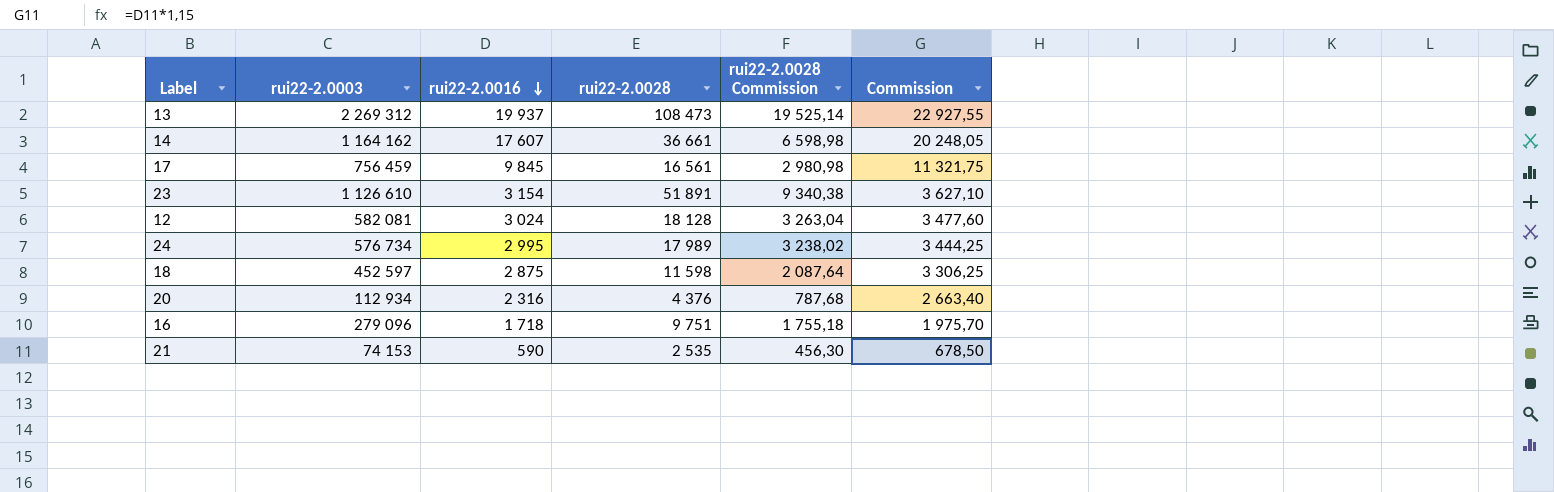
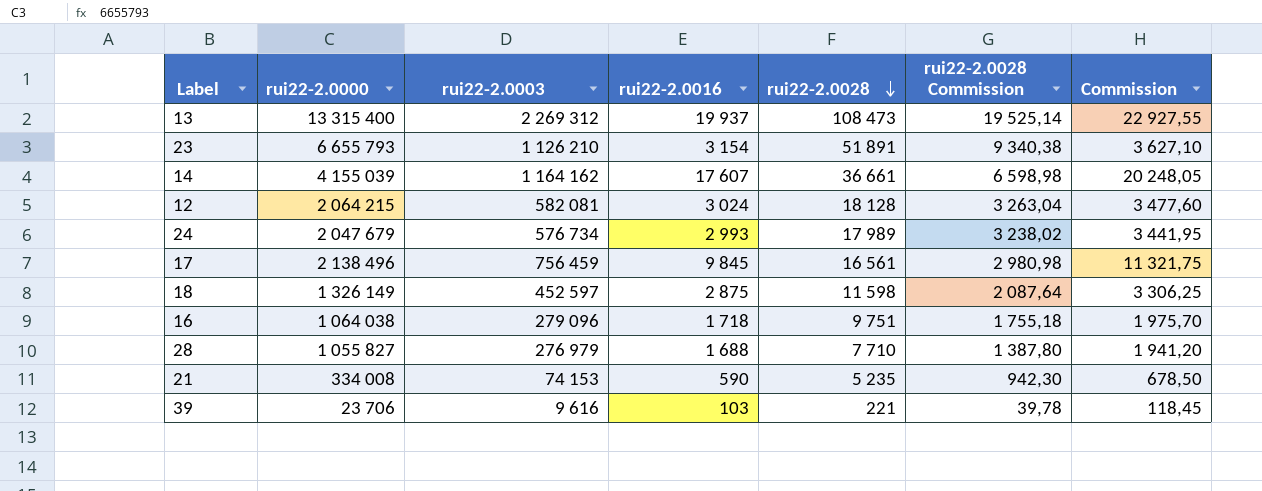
row order: rui22-2.0016 descending -> rui22-2.0028 descending
column rui22-2.0000 | position: none -> 2
row 20: 112 934 | 2 316 | 4 376 | 787,68 | 2 663,40 -> none
23 | rui22-2.0003: 1 126 610 -> 1 126 210
24 | rui22-2.0016: 2 995 -> 2 993
24 | Commission: 3 444,25 -> 3 441,95
row 28: none -> 1 055 827 | 276 979 | 1 688 | 7 710 | 1 387,80 | 1 941,20
21 | rui22-2.0028: 2 535 -> 5 235
21 | rui22-2.0028 Commission: 456,30 -> 942,30
row 39: none -> 23 706 | 9 616 | 103 | 221 | 39,78 | 118,45

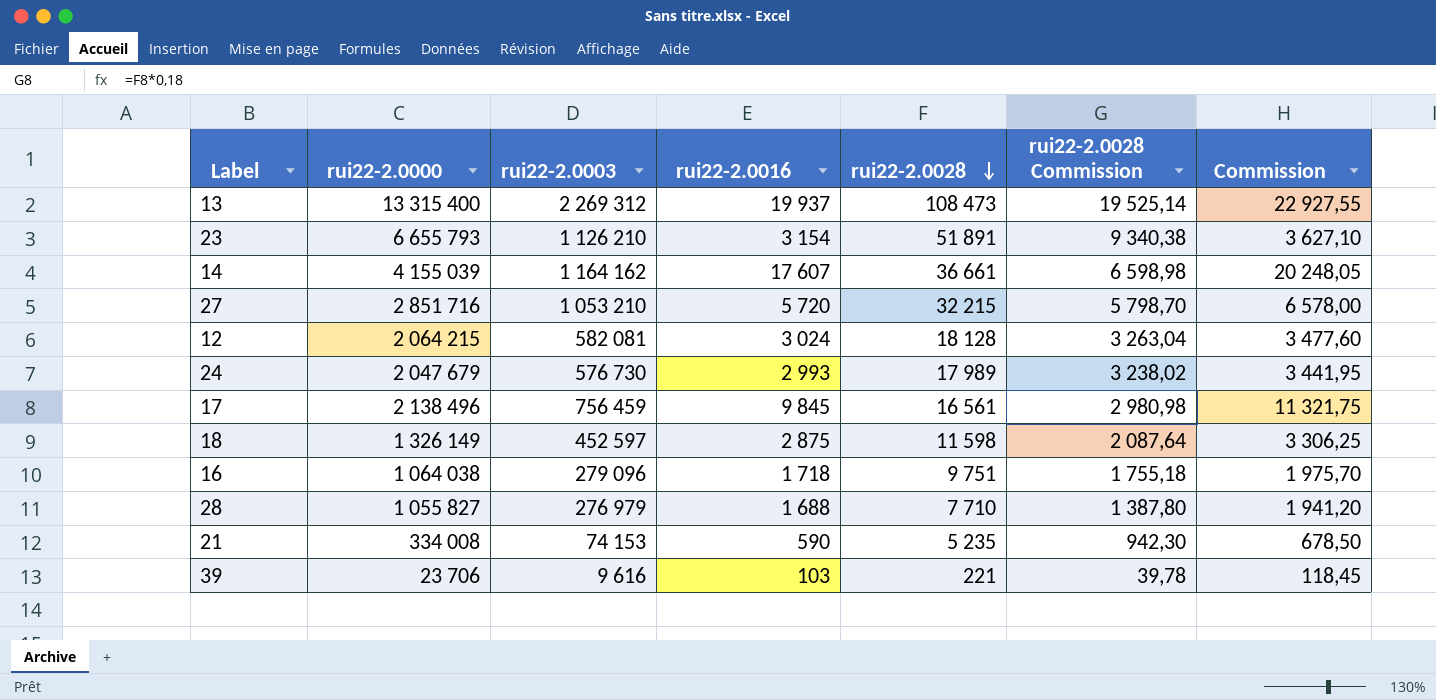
row 27: none -> 2 851 716 | 1 053 210 | 5 720 | 32 215 | 5 798,70 | 6 578,00
24 | rui22-2.0003: 576 734 -> 576 730

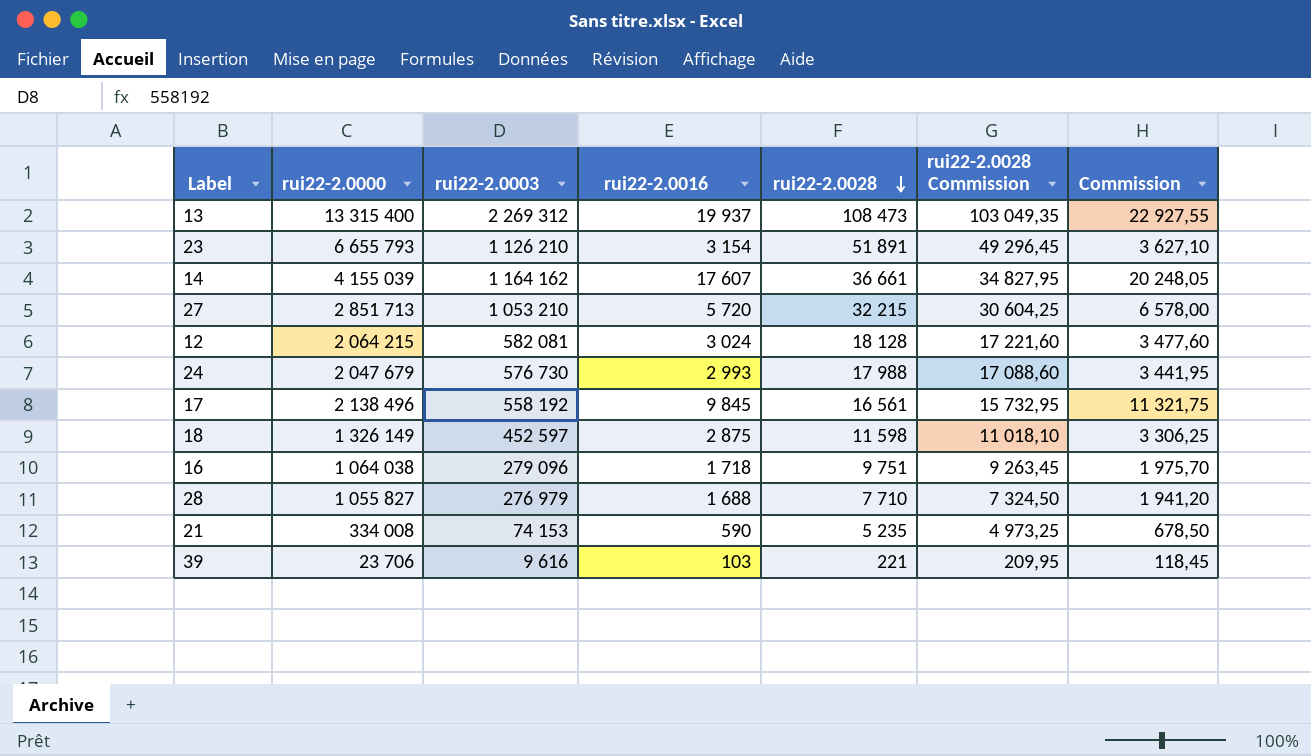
column rui22-2.0028 Commission | formula: [rui22-2.0028] * 0,18 -> [rui22-2.0028] * 0,95
27 | rui22-2.0000: 2 851 716 -> 2 851 713
24 | rui22-2.0028: 17 989 -> 17 988
17 | rui22-2.0003: 756 459 -> 558 192

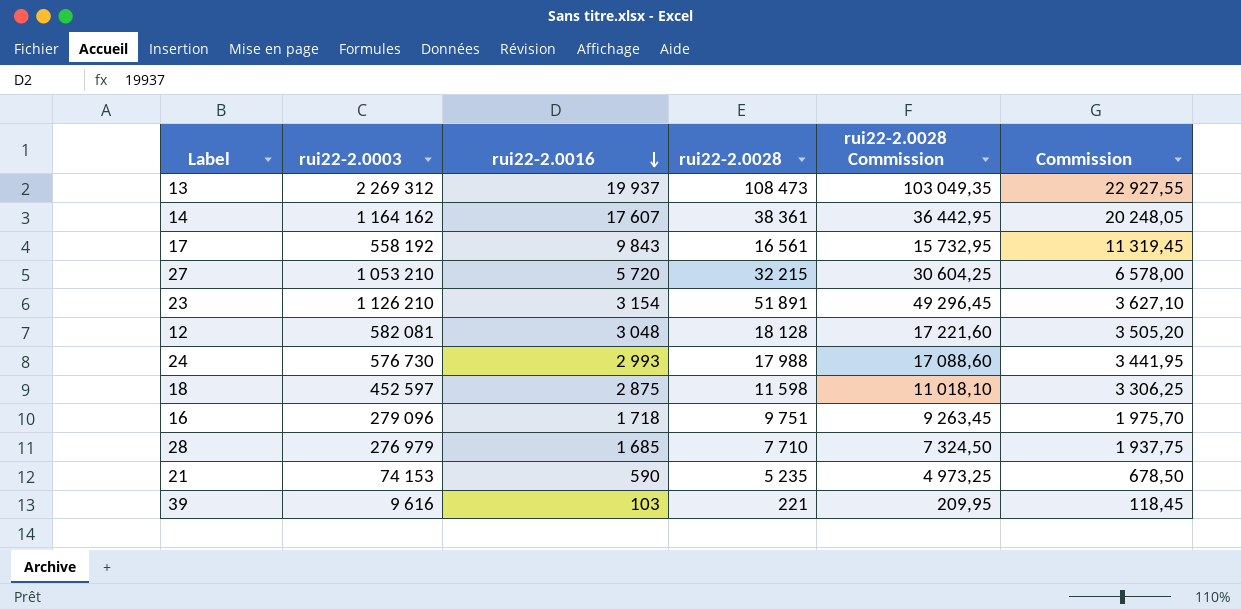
row order: rui22-2.0028 descending -> rui22-2.0016 descending
column rui22-2.0000 | position: 2 -> none
14 | rui22-2.0028: 36 661 -> 38 361
14 | rui22-2.0028 Commission: 34 827,95 -> 36 442,95
17 | rui22-2.0016: 9 845 -> 9 843
17 | Commission: 11 321,75 -> 11 319,45
12 | rui22-2.0016: 3 024 -> 3 048
12 | Commission: 3 477,60 -> 3 505,20
28 | rui22-2.0016: 1 688 -> 1 685
28 | Commission: 1 941,20 -> 1 937,75

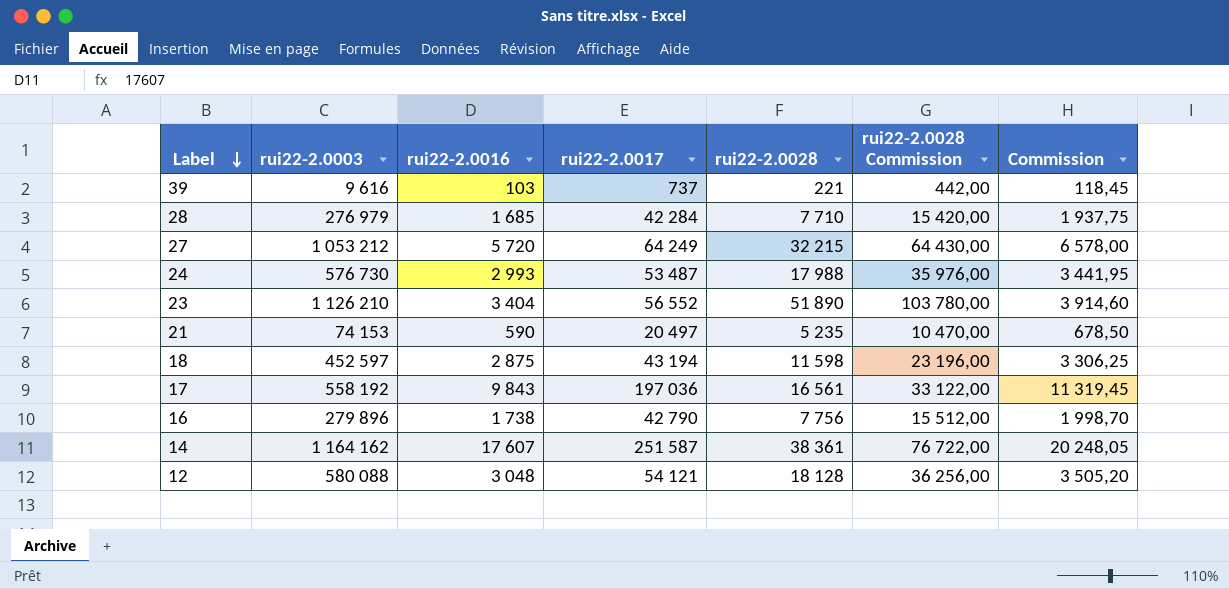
row order: rui22-2.0016 descending -> Label descending
column rui22-2.0017 | position: none -> 4
column rui22-2.0028 Commission | formula: [rui22-2.0028] * 0,95 -> [rui22-2.0028] * 2
row 13: 2 269 312 | 19 937 | 108 473 | 103 049,35 | 22 927,55 -> none
27 | rui22-2.0003: 1 053 210 -> 1 053 212
23 | rui22-2.0016: 3 154 -> 3 404
23 | rui22-2.0028: 51 891 -> 51 890
23 | Commission: 3 627,10 -> 3 914,60
16 | rui22-2.0003: 279 096 -> 279 896
16 | rui22-2.0016: 1 718 -> 1 738
16 | rui22-2.0028: 9 751 -> 7 756
16 | Commission: 1 975,70 -> 1 998,70
12 | rui22-2.0003: 582 081 -> 580 088

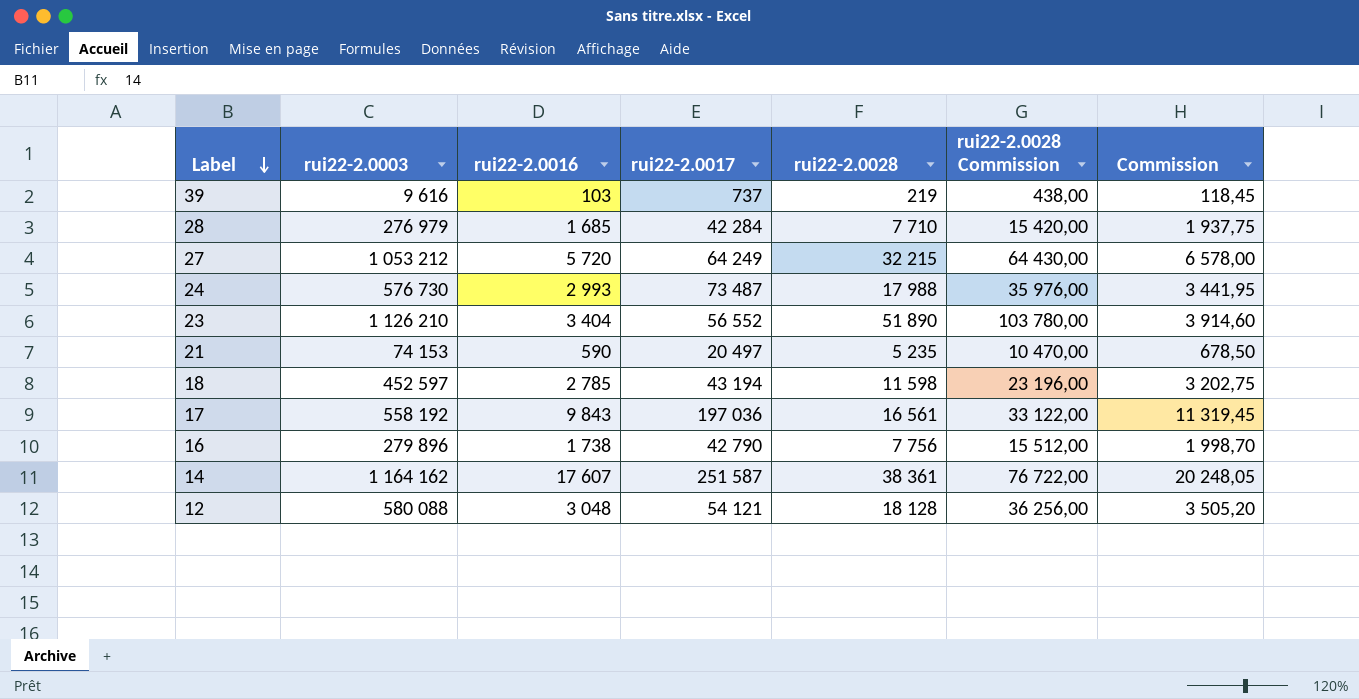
39 | rui22-2.0028: 221 -> 219
39 | rui22-2.0028 Commission: 442,00 -> 438,00
24 | rui22-2.0017: 53 487 -> 73 487
18 | rui22-2.0016: 2 875 -> 2 785
18 | Commission: 3 306,25 -> 3 202,75

